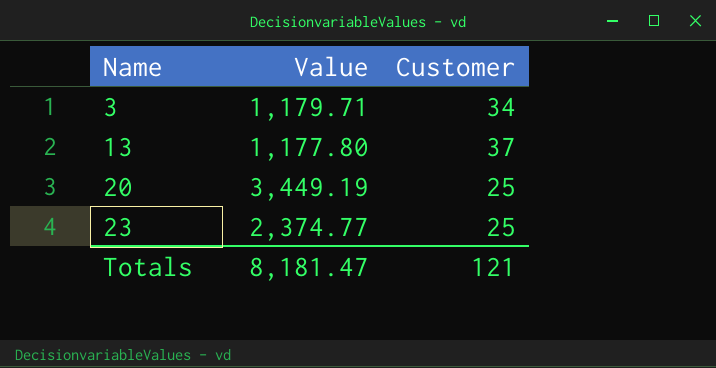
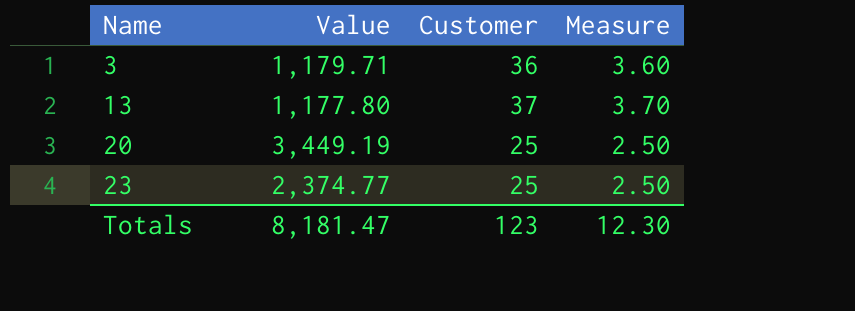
column Measure | formula: none -> [Customer] * 0.1
3 | Customer: 34 -> 36
Totals | Customer: 121 -> 123

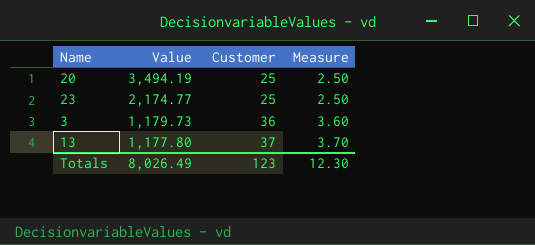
row order: Name ascending -> Value descending
20 | Value: 3,449.19 -> 3,494.19
23 | Value: 2,374.77 -> 2,174.77
3 | Value: 1,179.71 -> 1,179.73
Totals | Value: 8,181.47 -> 8,026.49

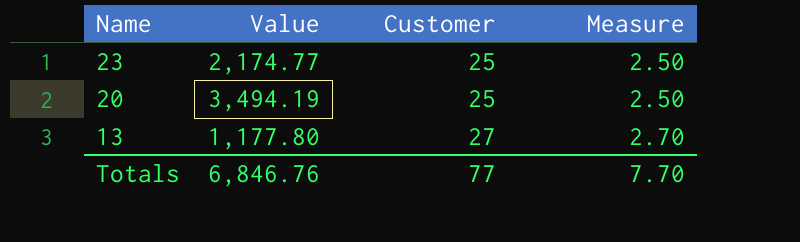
row order: Value descending -> Name descending
row 3: 1,179.73 | 36 | 3.60 -> none
13 | Customer: 37 -> 27
13 | Measure: 3.70 -> 2.70
Totals | Value: 8,026.49 -> 6,846.76
Totals | Customer: 123 -> 77
Totals | Measure: 12.30 -> 7.70

